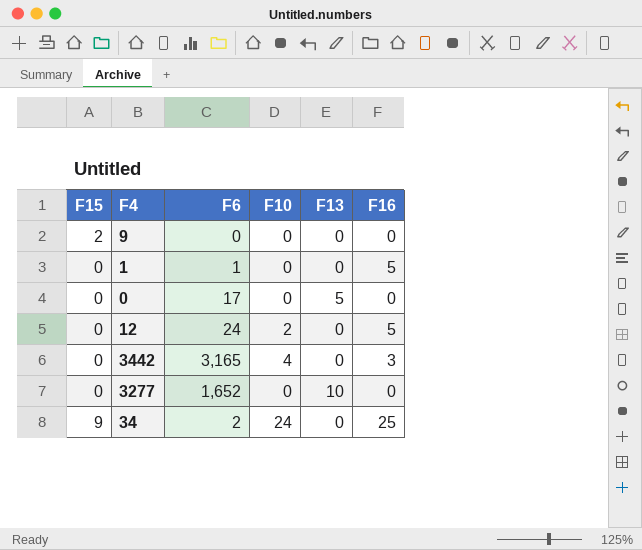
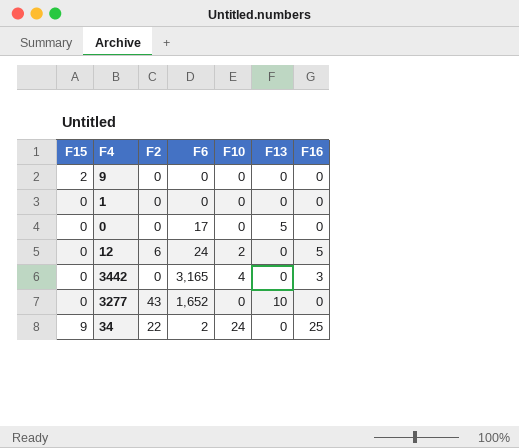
column F2 | position: none -> 3
1 | F6: 1 -> 0
1 | F16: 5 -> 0

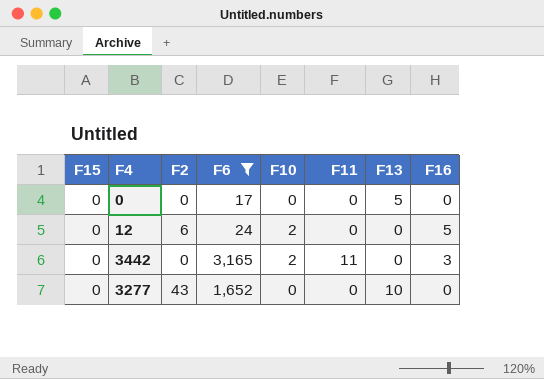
filter: none -> F6 >= 17
column F11 | position: none -> 6
3442 | F10: 4 -> 2

